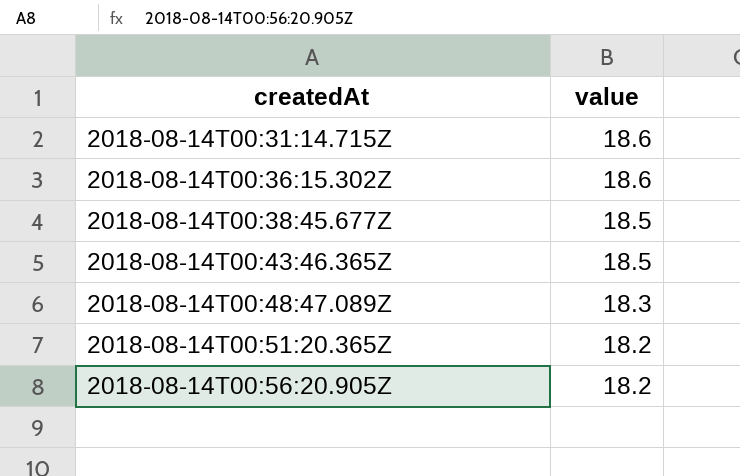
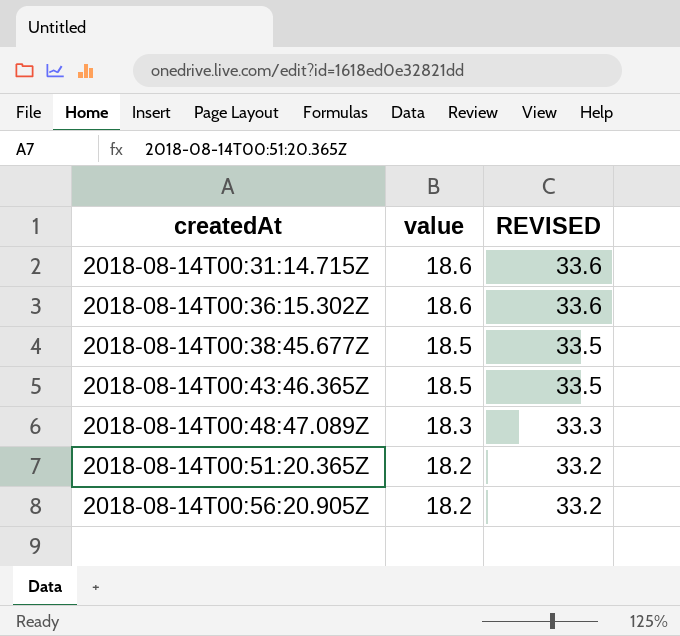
column REVISED | formula: none -> [value] + 15

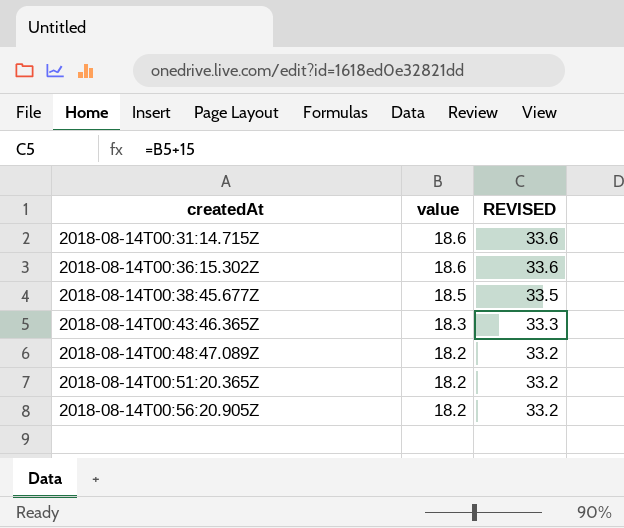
2018-08-14T00:43:46.365Z | value: 18.5 -> 18.3
2018-08-14T00:43:46.365Z | REVISED: 33.5 -> 33.3
2018-08-14T00:48:47.089Z | value: 18.3 -> 18.2
2018-08-14T00:48:47.089Z | REVISED: 33.3 -> 33.2

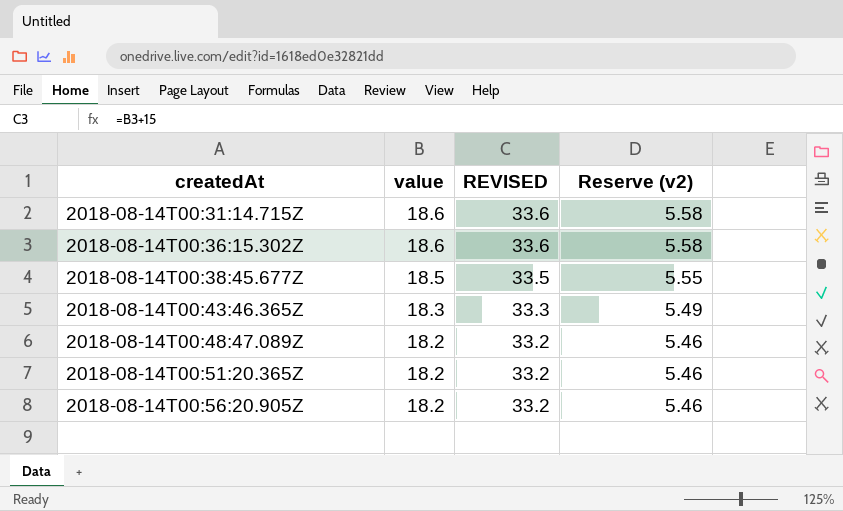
column Reserve (v2) | formula: none -> [value] * 0.3

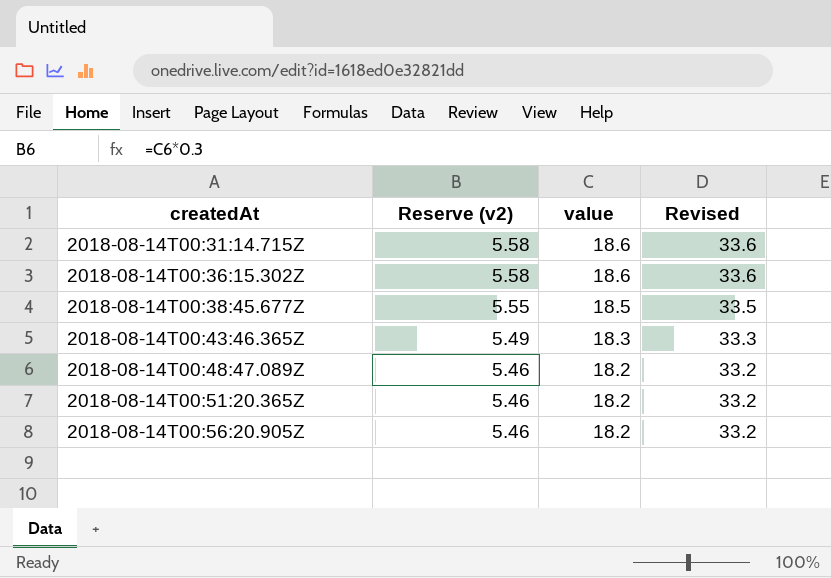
column Reserve (v2) | position: 4 -> 2
column name: REVISED -> Revised

